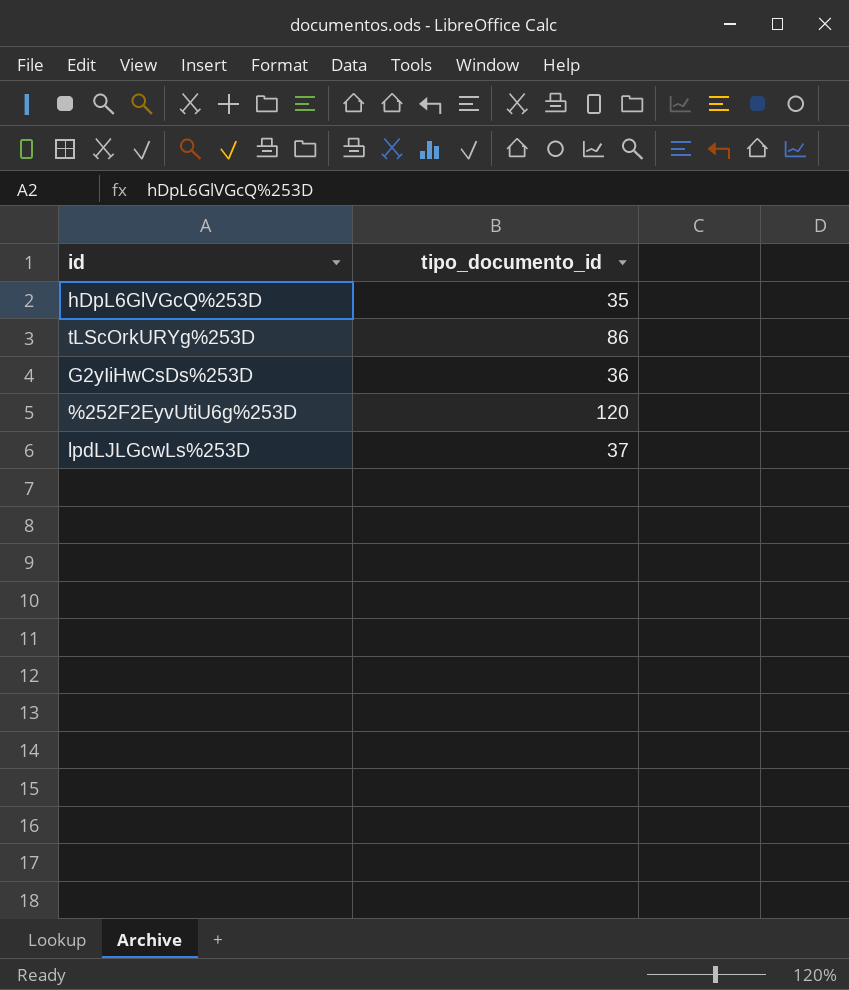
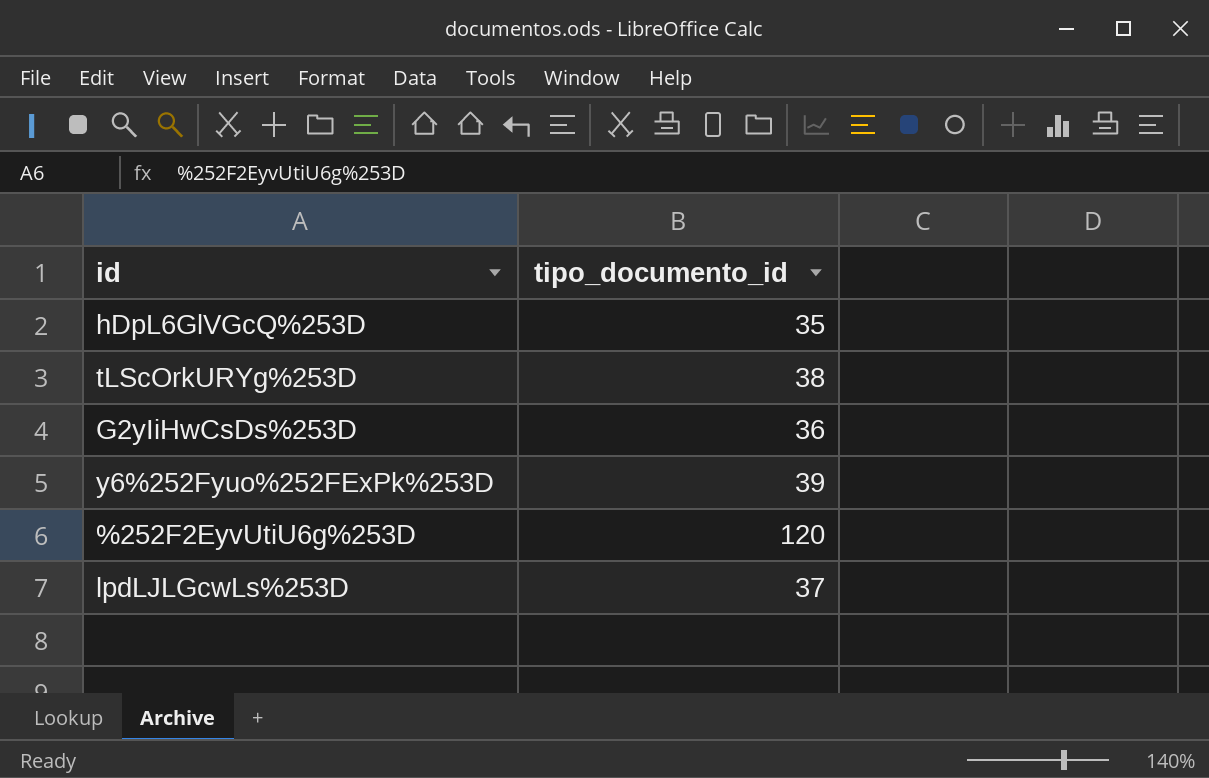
tLScOrkURYg%253D | tipo_documento_id: 86 -> 38
row y6%252Fyuo%252FExPk%253D: none -> 39

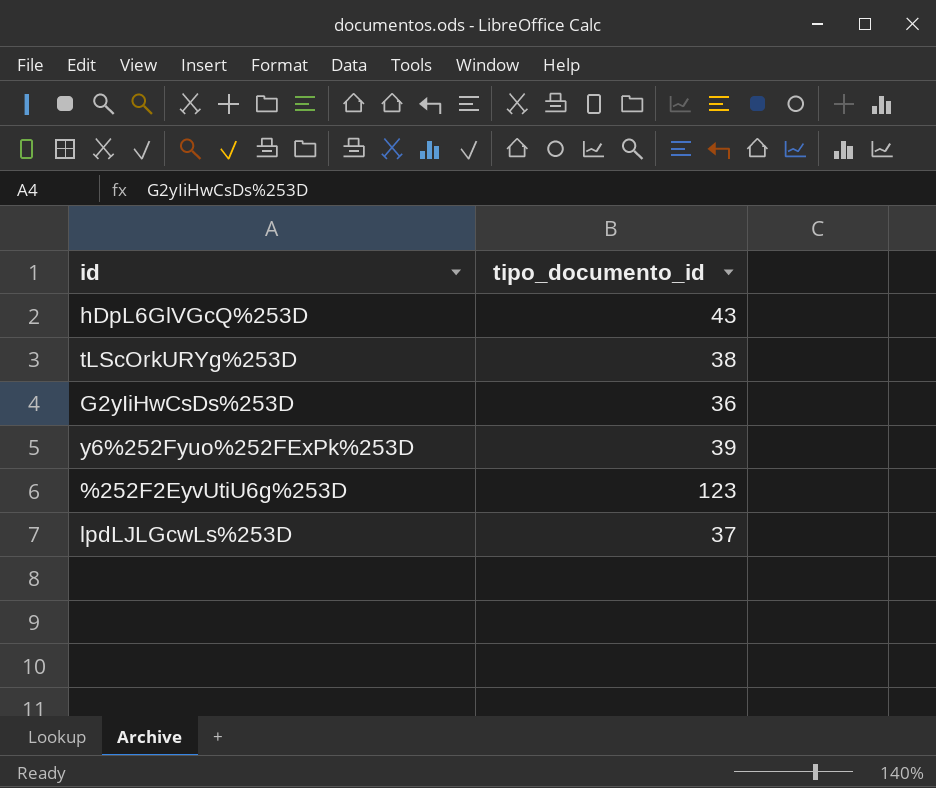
hDpL6GlVGcQ%253D | tipo_documento_id: 35 -> 43
%252F2EyvUtiU6g%253D | tipo_documento_id: 120 -> 123

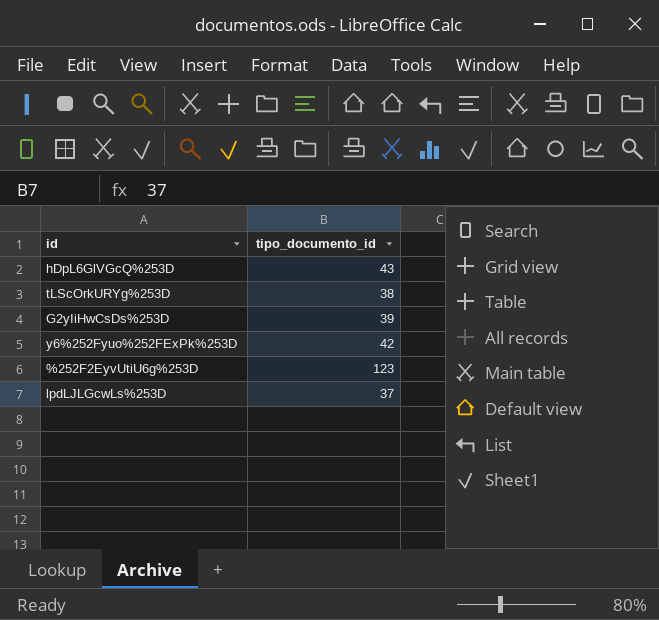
G2yIiHwCsDs%253D | tipo_documento_id: 36 -> 39
y6%252Fyuo%252FExPk%253D | tipo_documento_id: 39 -> 42

